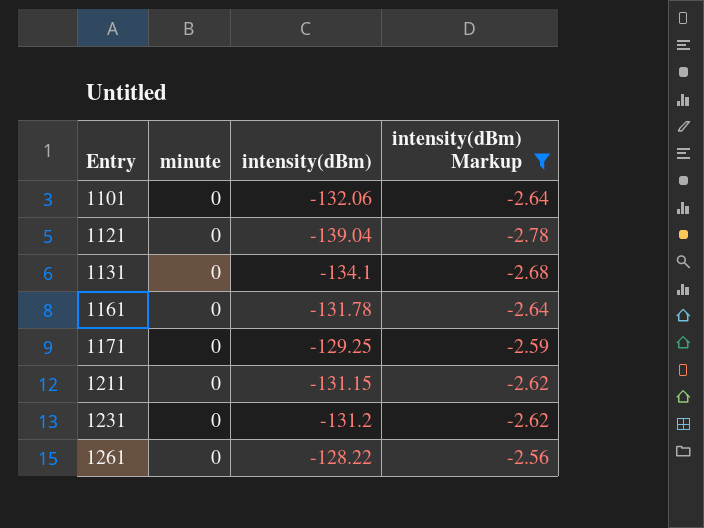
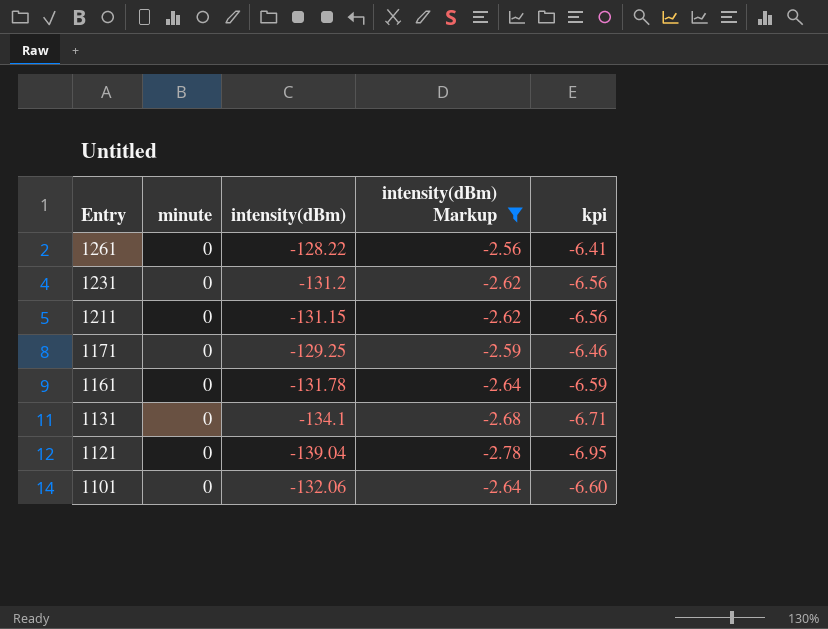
row order: Entry ascending -> Entry descending
column kpi | formula: none -> [intensity(dBm)] * 0.05

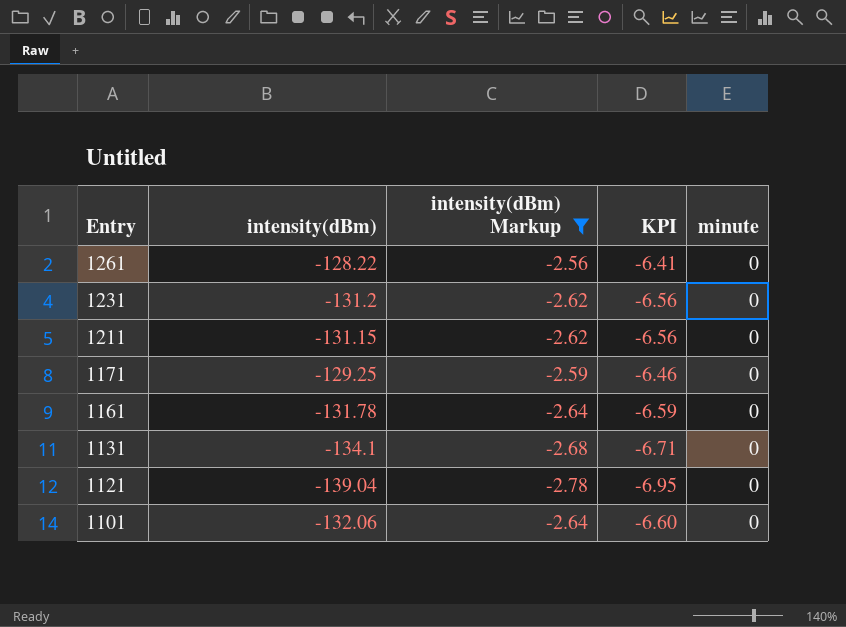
column name: kpi -> KPI
column minute | position: 2 -> 5

